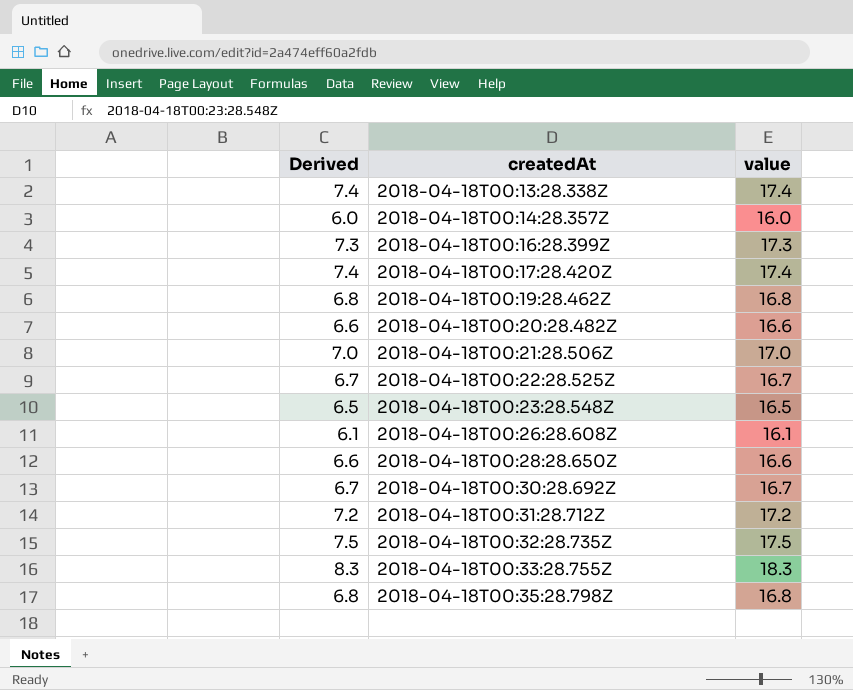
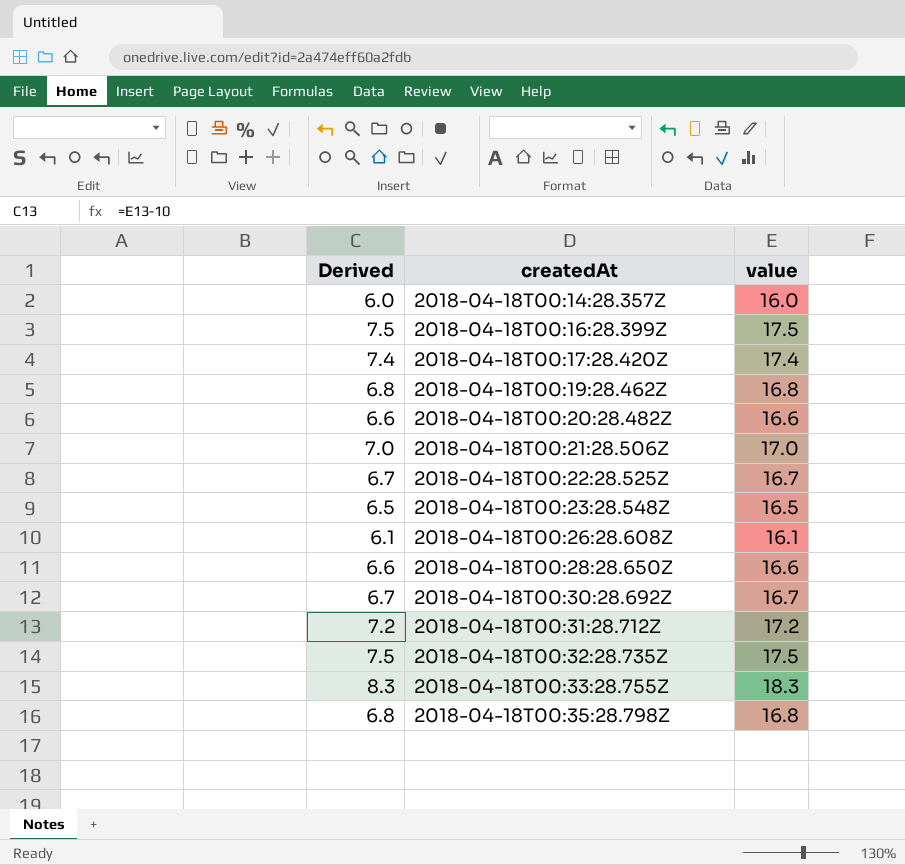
row 2018-04-18T00:13:28.338Z: 7.4 | 17.4 -> none
2018-04-18T00:16:28.399Z | Derived: 7.3 -> 7.5
2018-04-18T00:16:28.399Z | value: 17.3 -> 17.5

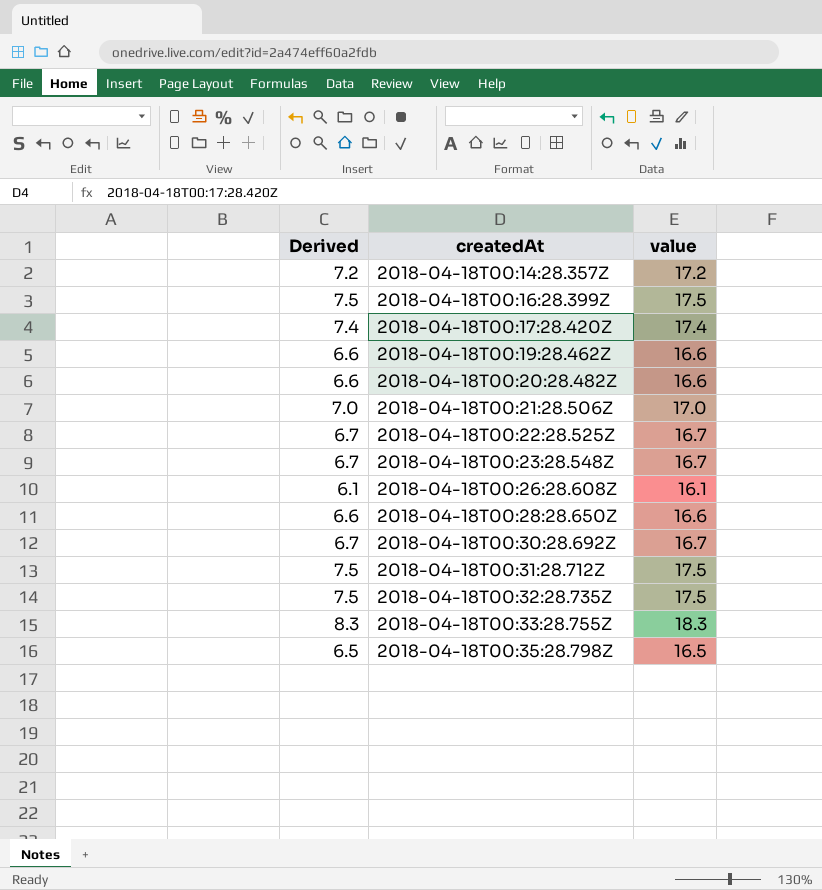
2018-04-18T00:14:28.357Z | Derived: 6.0 -> 7.2
2018-04-18T00:14:28.357Z | value: 16.0 -> 17.2
2018-04-18T00:19:28.462Z | Derived: 6.8 -> 6.6
2018-04-18T00:19:28.462Z | value: 16.8 -> 16.6
2018-04-18T00:23:28.548Z | Derived: 6.5 -> 6.7
2018-04-18T00:23:28.548Z | value: 16.5 -> 16.7
2018-04-18T00:31:28.712Z | Derived: 7.2 -> 7.5
2018-04-18T00:31:28.712Z | value: 17.2 -> 17.5
2018-04-18T00:35:28.798Z | Derived: 6.8 -> 6.5
2018-04-18T00:35:28.798Z | value: 16.8 -> 16.5

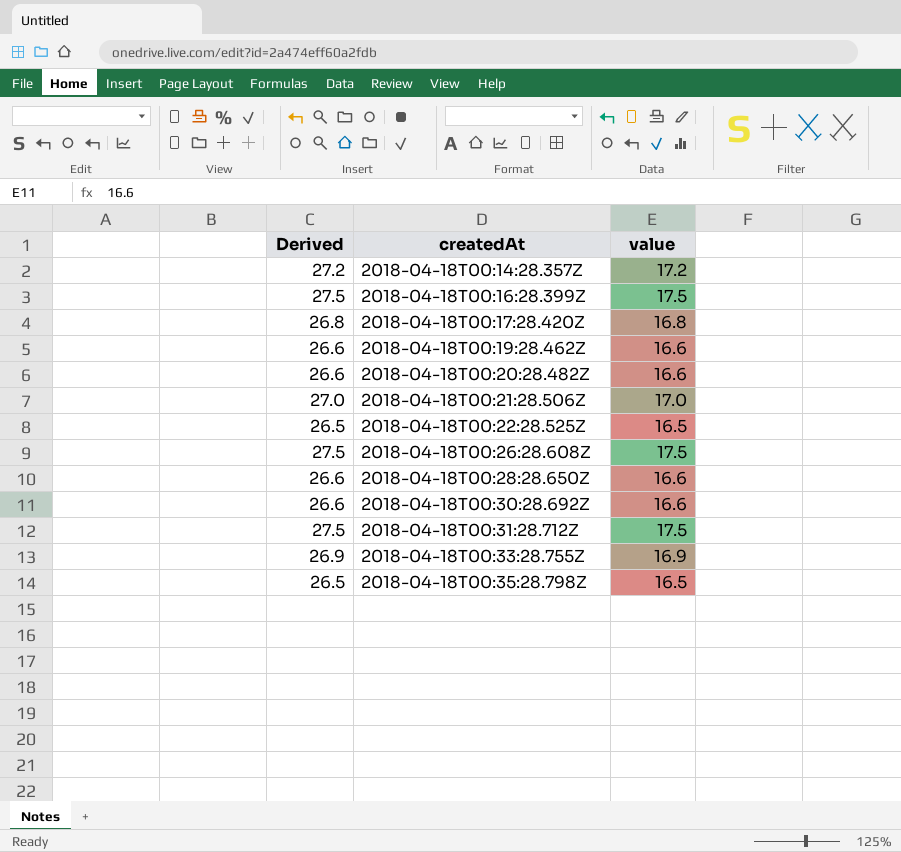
column Derived | formula: [value] - 10 -> [value] + 10
row 2018-04-18T00:23:28.548Z: 6.7 | 16.7 -> none
row 2018-04-18T00:32:28.735Z: 7.5 | 17.5 -> none
2018-04-18T00:17:28.420Z | value: 17.4 -> 16.8
2018-04-18T00:22:28.525Z | value: 16.7 -> 16.5
2018-04-18T00:26:28.608Z | value: 16.1 -> 17.5
2018-04-18T00:30:28.692Z | value: 16.7 -> 16.6
2018-04-18T00:33:28.755Z | value: 18.3 -> 16.9

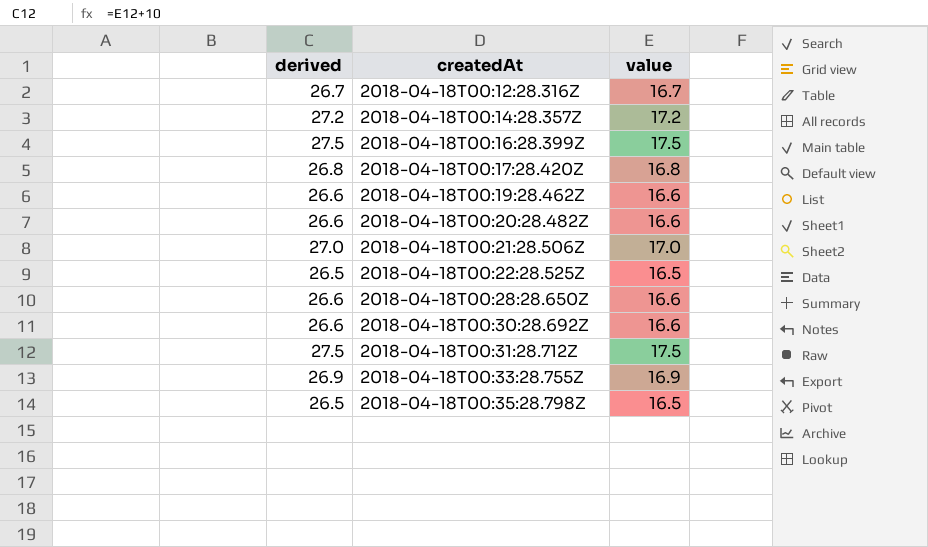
column name: Derived -> derived
row 2018-04-18T00:26:28.608Z: 27.5 | 17.5 -> none
row 2018-04-18T00:12:28.316Z: none -> 26.7 | 16.7

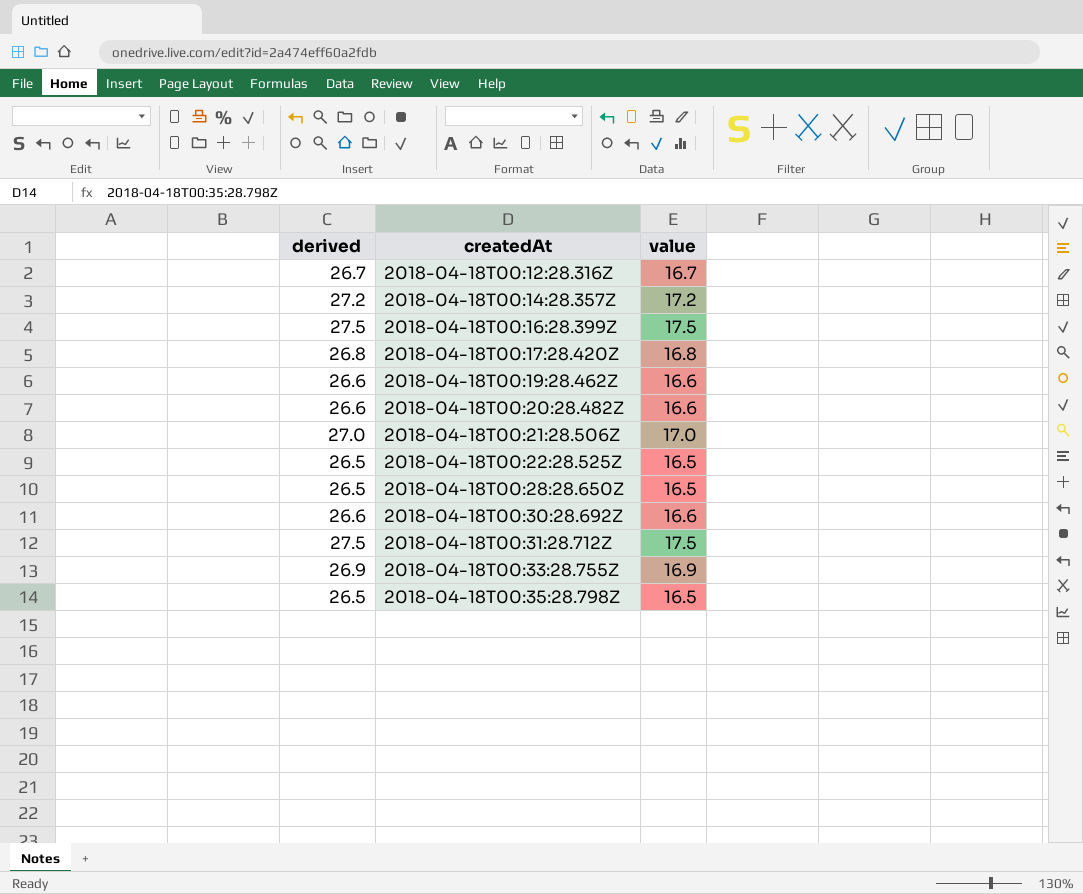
2018-04-18T00:28:28.650Z | derived: 26.6 -> 26.5
2018-04-18T00:28:28.650Z | value: 16.6 -> 16.5

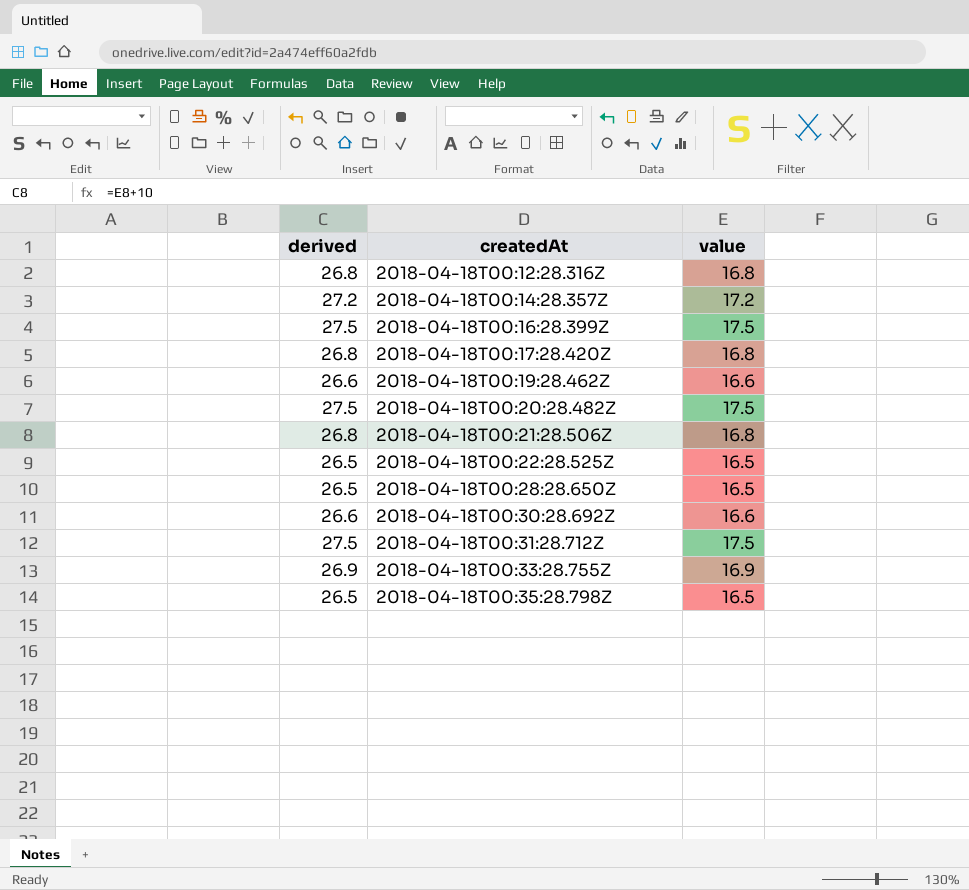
2018-04-18T00:12:28.316Z | derived: 26.7 -> 26.8
2018-04-18T00:12:28.316Z | value: 16.7 -> 16.8
2018-04-18T00:20:28.482Z | derived: 26.6 -> 27.5
2018-04-18T00:20:28.482Z | value: 16.6 -> 17.5
2018-04-18T00:21:28.506Z | derived: 27.0 -> 26.8
2018-04-18T00:21:28.506Z | value: 17.0 -> 16.8

